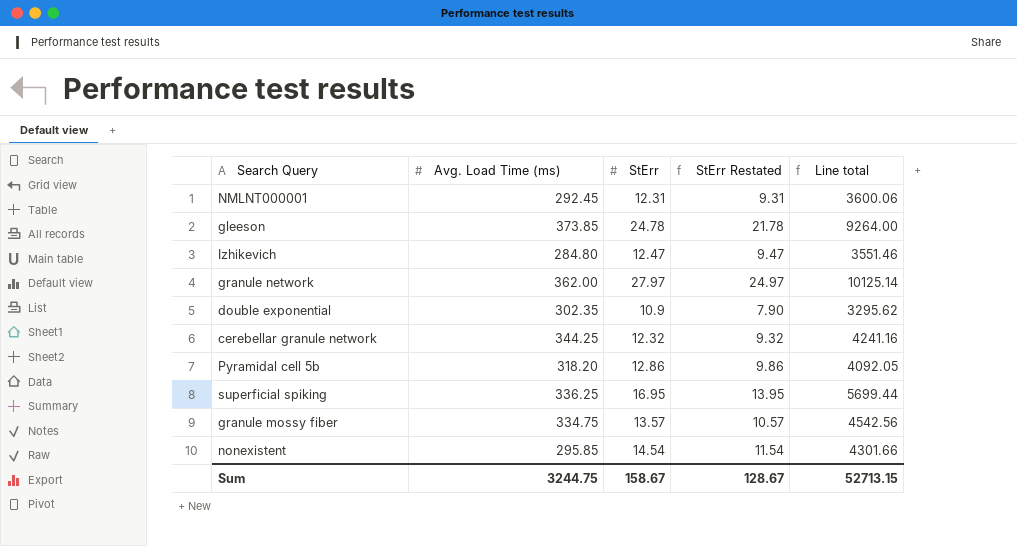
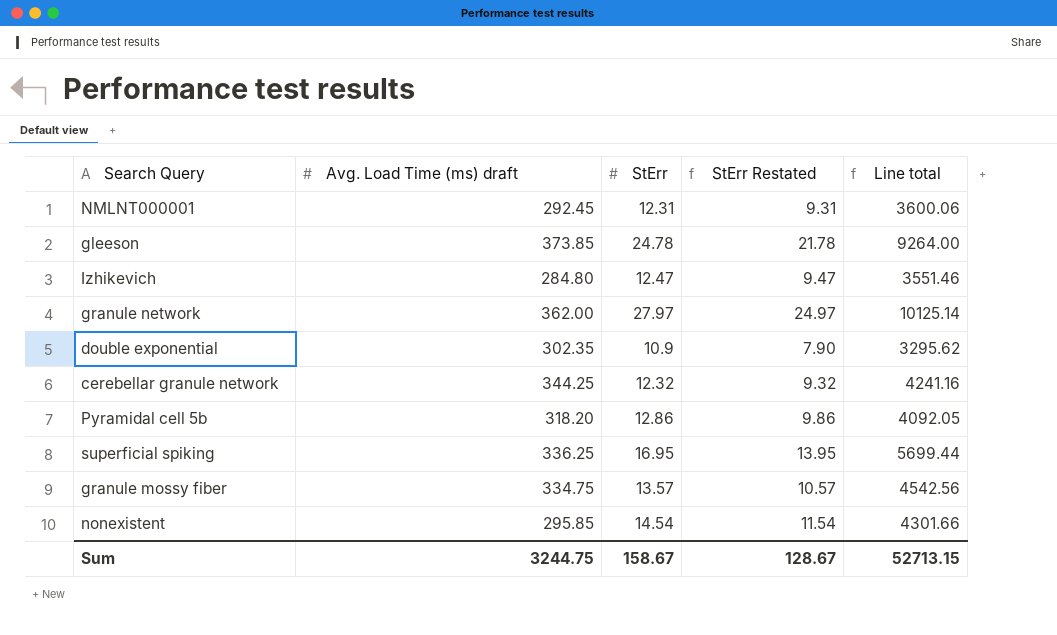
column name: Avg. Load Time (ms) -> Avg. Load Time (ms) draft

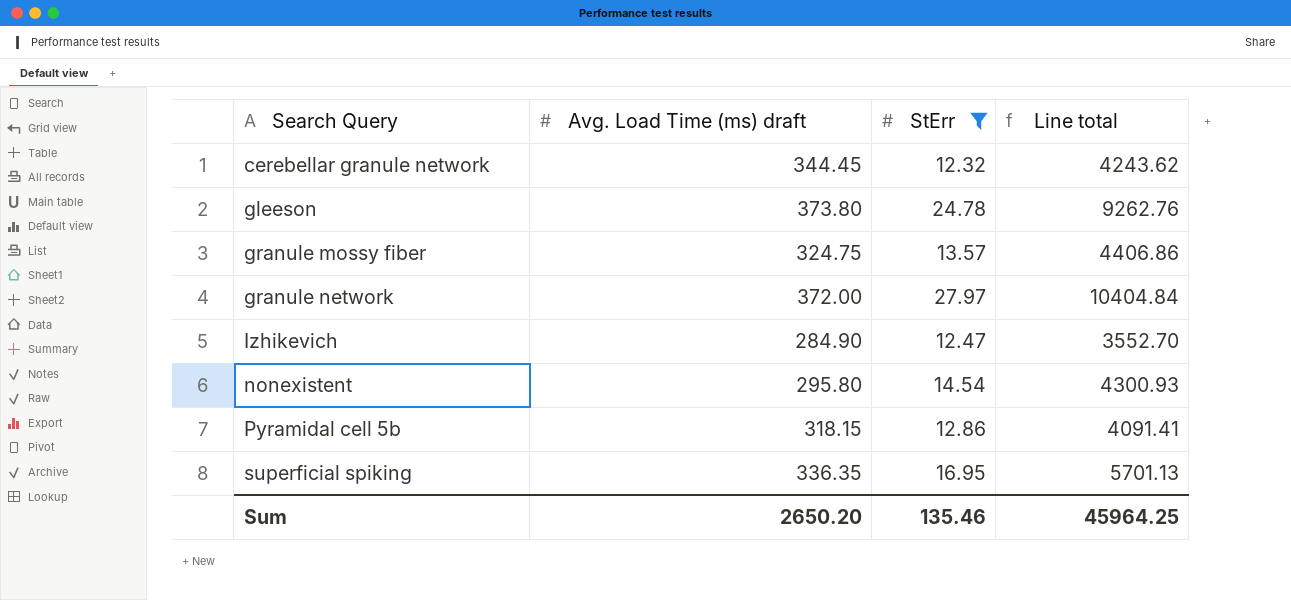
filter: none -> StErr >= 12.32
row order: none -> Search Query ascending
column StErr Restated | formula: [StErr] - 3 -> none
cerebellar granule network | Avg. Load Time (ms) draft: 344.25 -> 344.45
cerebellar granule network | Line total: 4241.16 -> 4243.62
gleeson | Avg. Load Time (ms) draft: 373.85 -> 373.80
gleeson | Line total: 9264.00 -> 9262.76
granule mossy fiber | Avg. Load Time (ms) draft: 334.75 -> 324.75
granule mossy fiber | Line total: 4542.56 -> 4406.86
granule network | Avg. Load Time (ms) draft: 362.00 -> 372.00
granule network | Line total: 10125.14 -> 10404.84
Izhikevich | Avg. Load Time (ms) draft: 284.80 -> 284.90
Izhikevich | Line total: 3551.46 -> 3552.70
nonexistent | Avg. Load Time (ms) draft: 295.85 -> 295.80
nonexistent | Line total: 4301.66 -> 4300.93
Pyramidal cell 5b | Avg. Load Time (ms) draft: 318.20 -> 318.15
Pyramidal cell 5b | Line total: 4092.05 -> 4091.41
superficial spiking | Avg. Load Time (ms) draft: 336.25 -> 336.35
superficial spiking | Line total: 5699.44 -> 5701.13
Sum | Avg. Load Time (ms) draft: 3244.75 -> 2650.20
Sum | StErr: 158.67 -> 135.46
Sum | Line total: 52713.15 -> 45964.25

